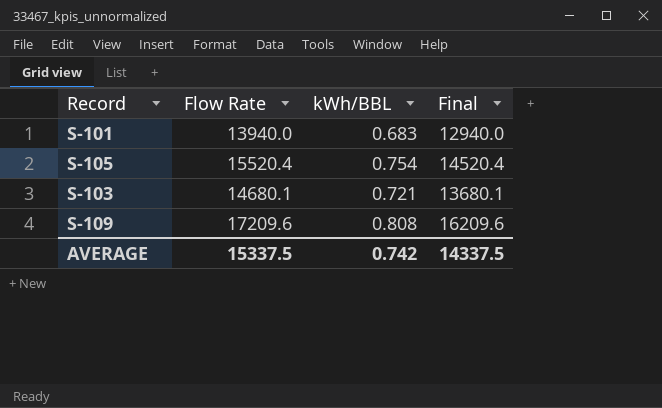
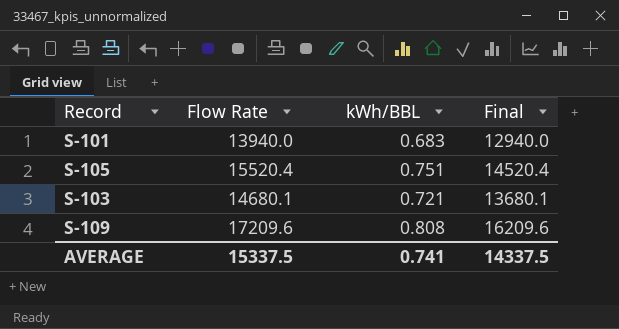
S-105 | kWh/BBL: 0.754 -> 0.751
AVERAGE | kWh/BBL: 0.742 -> 0.741

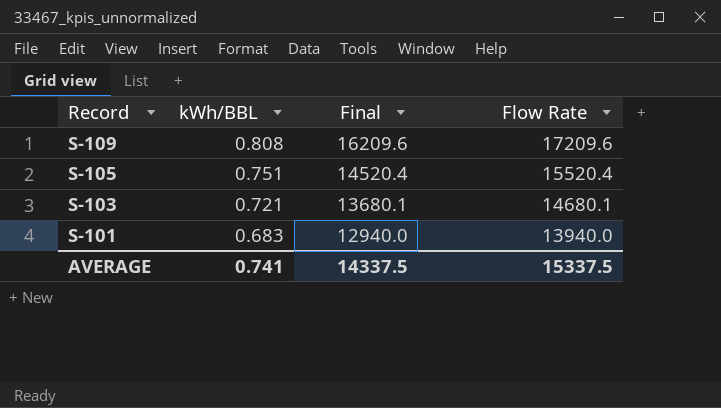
row order: none -> Record descending
column Flow Rate | position: 2 -> 4

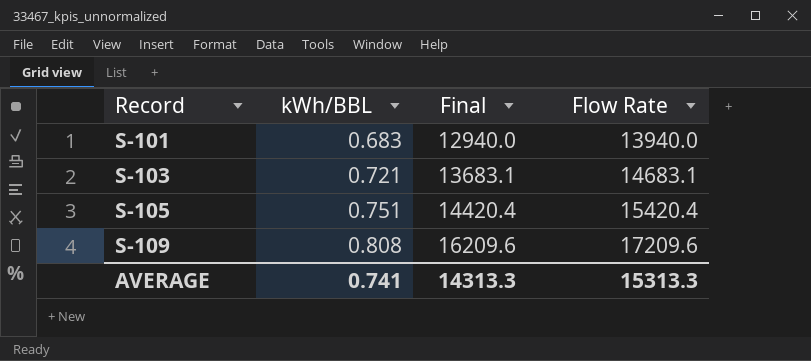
row order: Record descending -> Record ascending
S-103 | Final: 13680.1 -> 13683.1
S-103 | Flow Rate: 14680.1 -> 14683.1
S-105 | Final: 14520.4 -> 14420.4
S-105 | Flow Rate: 15520.4 -> 15420.4
AVERAGE | Final: 14337.5 -> 14313.3
AVERAGE | Flow Rate: 15337.5 -> 15313.3

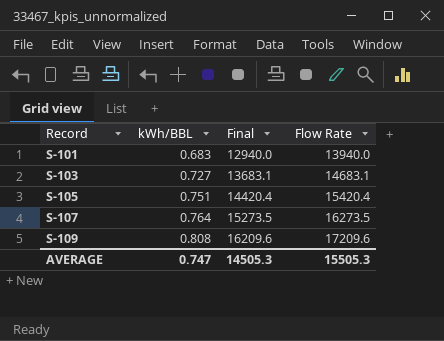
S-103 | kWh/BBL: 0.721 -> 0.727
row S-107: none -> 0.764 | 15273.5 | 16273.5
AVERAGE | kWh/BBL: 0.741 -> 0.747
AVERAGE | Final: 14313.3 -> 14505.3
AVERAGE | Flow Rate: 15313.3 -> 15505.3

